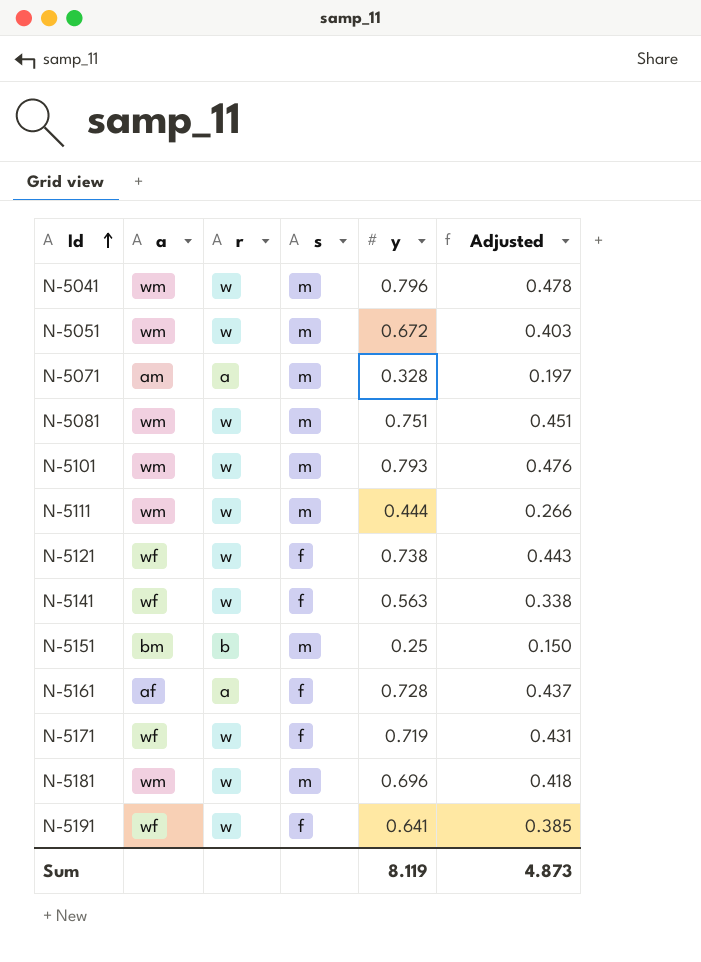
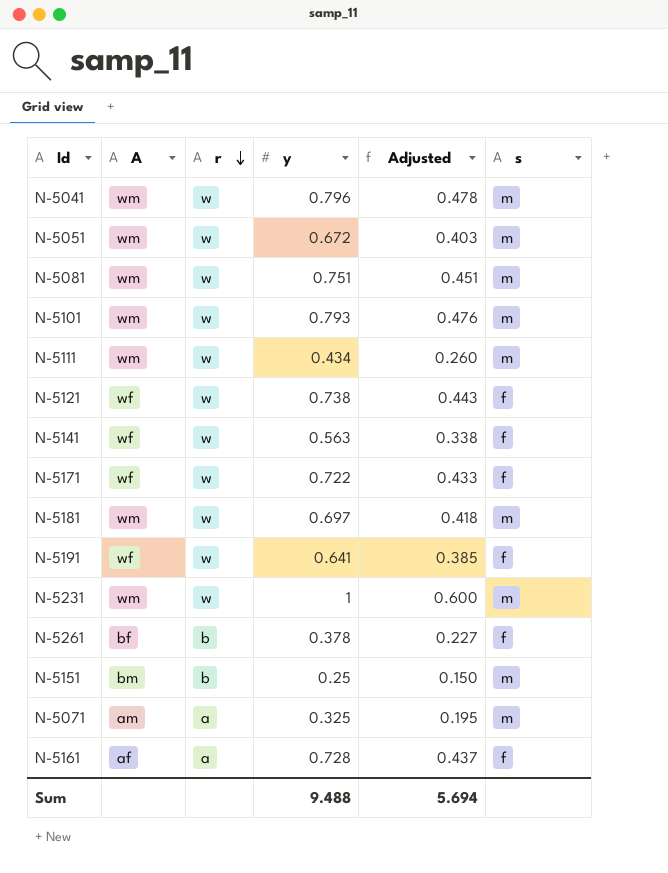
row order: Id ascending -> r descending
column name: a -> A
column s | position: 4 -> 6
N-5111 | y: 0.444 -> 0.434
N-5111 | Adjusted: 0.266 -> 0.260
N-5171 | y: 0.719 -> 0.722
N-5171 | Adjusted: 0.431 -> 0.433
N-5181 | y: 0.696 -> 0.697
row N-5231: none -> wm | w | 1 | 0.600 | m
row N-5261: none -> bf | b | 0.378 | 0.227 | f
N-5071 | y: 0.328 -> 0.325
N-5071 | Adjusted: 0.197 -> 0.195
Sum | y: 8.119 -> 9.488
Sum | Adjusted: 4.873 -> 5.694

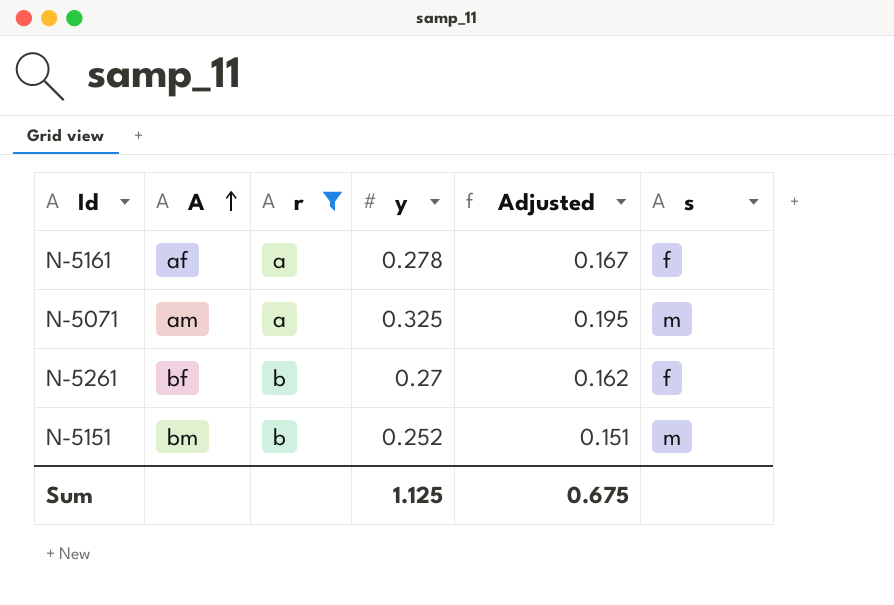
filter: none -> r != w
row order: r descending -> A ascending
N-5161 | y: 0.728 -> 0.278
N-5161 | Adjusted: 0.437 -> 0.167
N-5261 | y: 0.378 -> 0.27
N-5261 | Adjusted: 0.227 -> 0.162
N-5151 | y: 0.25 -> 0.252
N-5151 | Adjusted: 0.150 -> 0.151
Sum | y: 9.488 -> 1.125
Sum | Adjusted: 5.694 -> 0.675

